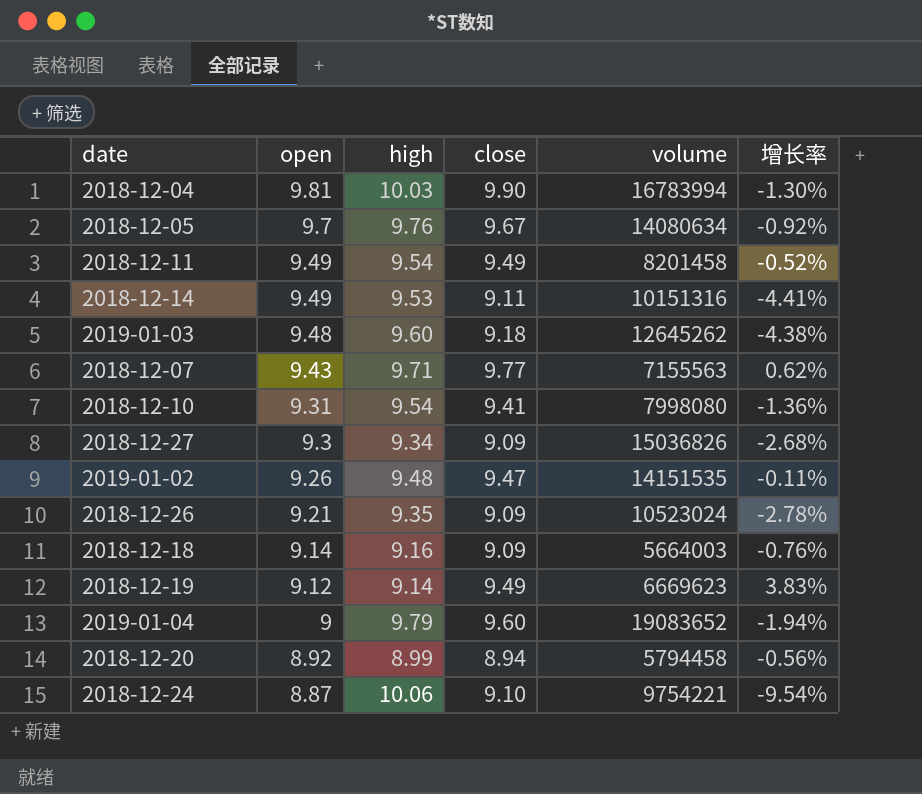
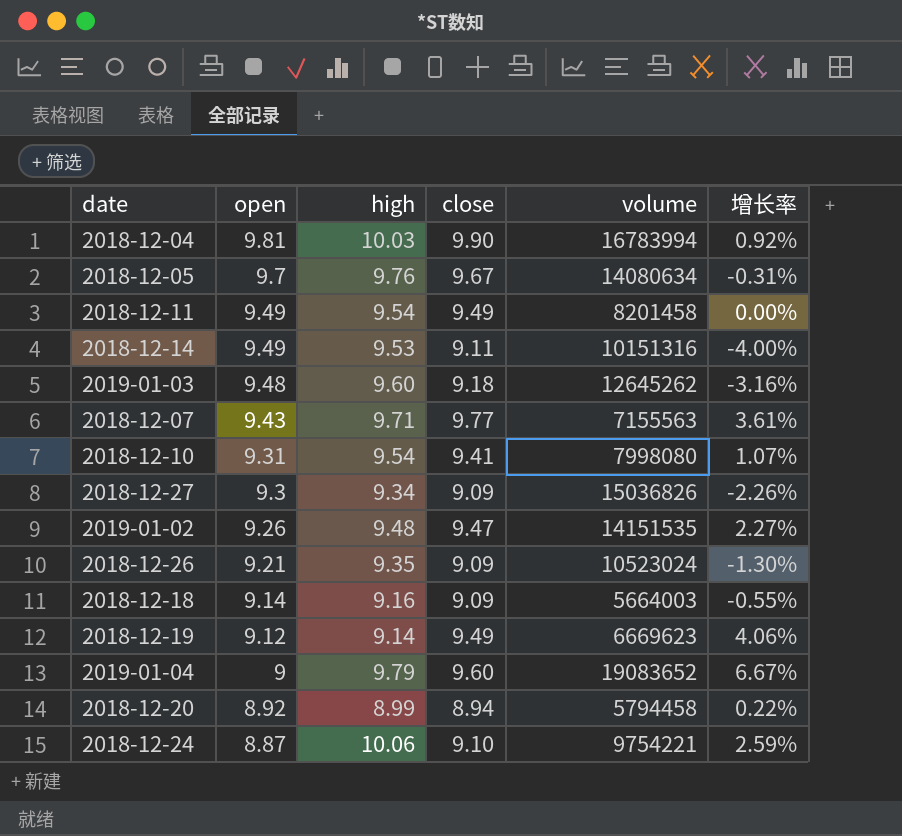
column 增长率 | formula: ([close] - [high]) / [high] -> ([close] - [open]) / [open]

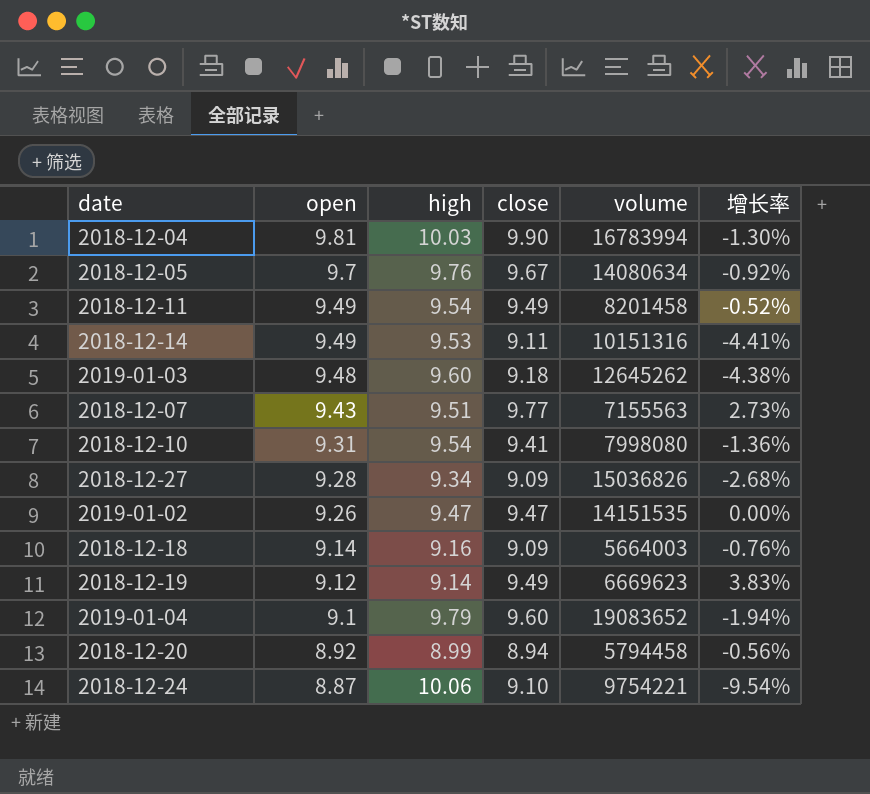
column 增长率 | formula: ([close] - [open]) / [open] -> ([close] - [high]) / [high]
row 2018-12-26: 9.21 | 9.35 | 9.09 | 10523024 | -1.30% -> none
2018-12-07 | high: 9.71 -> 9.51
2018-12-27 | open: 9.3 -> 9.28
2019-01-02 | high: 9.48 -> 9.47
2019-01-04 | open: 9 -> 9.1

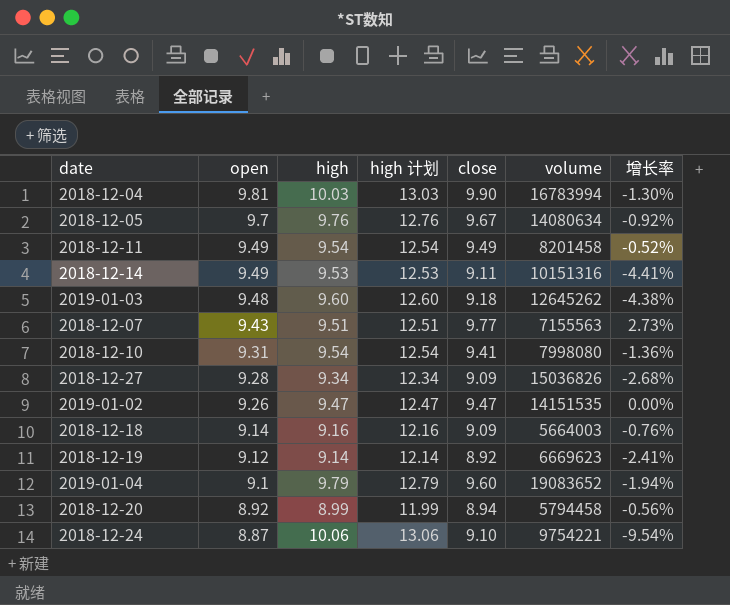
column high 计划 | formula: none -> [high] + 3
2018-12-19 | close: 9.49 -> 8.92
2018-12-19 | 增长率: 3.83% -> -2.41%

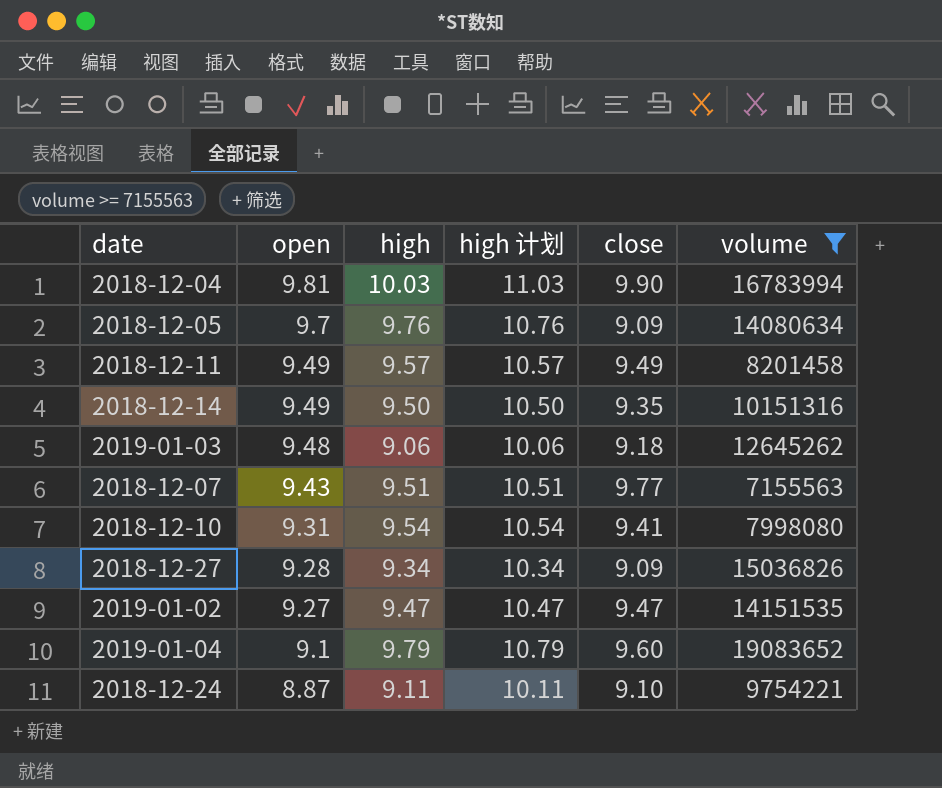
filter: none -> volume >= 7155563
column 增长率 | formula: ([close] - [high]) / [high] -> none
column high 计划 | formula: [high] + 3 -> [high] + 1
2018-12-05 | close: 9.67 -> 9.09
2018-12-11 | high: 9.54 -> 9.57
2018-12-14 | high: 9.53 -> 9.50
2018-12-14 | close: 9.11 -> 9.35
2019-01-03 | high: 9.60 -> 9.06
2019-01-02 | open: 9.26 -> 9.27
2018-12-24 | high: 10.06 -> 9.11

